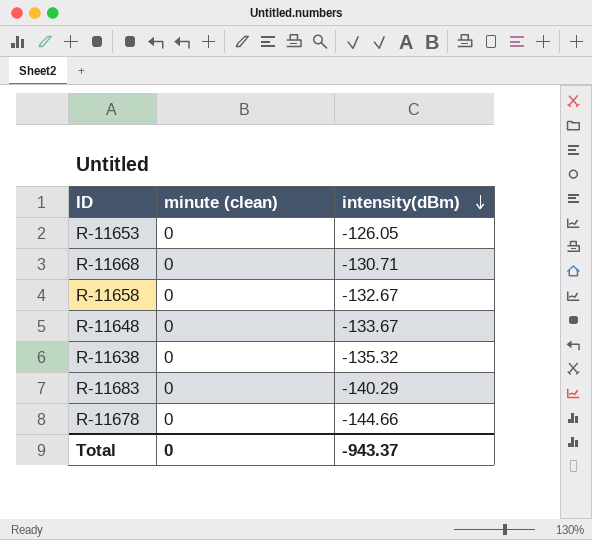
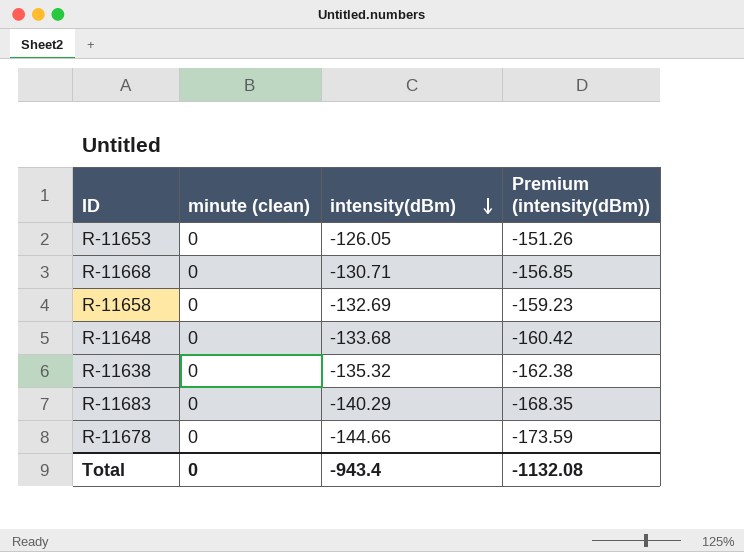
column Premium (intensity(dBm)) | formula: none -> [intensity(dBm)] * 1.2
R-11658 | intensity(dBm): -132.67 -> -132.69
R-11648 | intensity(dBm): -133.67 -> -133.68
Total | intensity(dBm): -943.37 -> -943.4

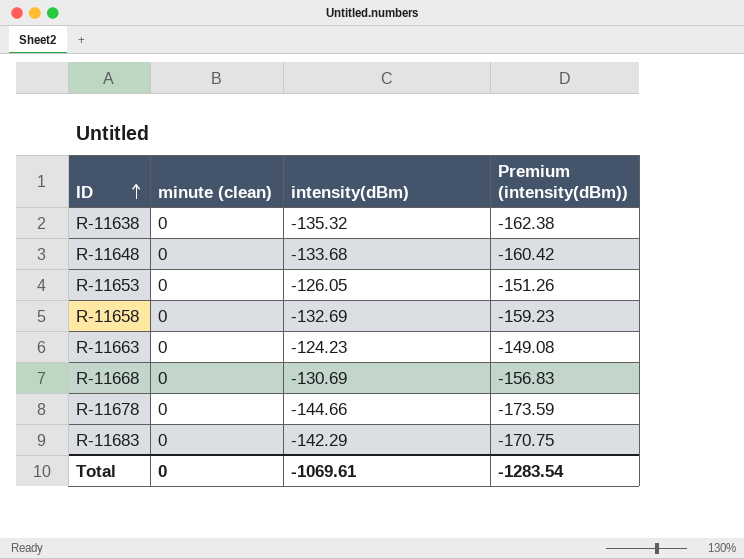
row order: intensity(dBm) descending -> ID ascending
row R-11663: none -> 0 | -124.23 | -149.08
R-11668 | intensity(dBm): -130.71 -> -130.69
R-11668 | Premium (intensity(dBm)): -156.85 -> -156.83
R-11683 | intensity(dBm): -140.29 -> -142.29
R-11683 | Premium (intensity(dBm)): -168.35 -> -170.75
Total | intensity(dBm): -943.4 -> -1069.61
Total | Premium (intensity(dBm)): -1132.08 -> -1283.54

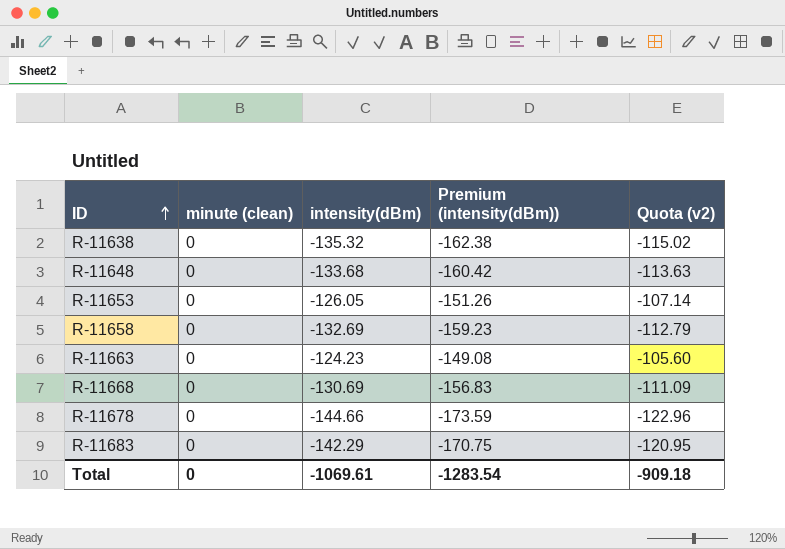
column Quota (v2) | formula: none -> [intensity(dBm)] * 0.85

